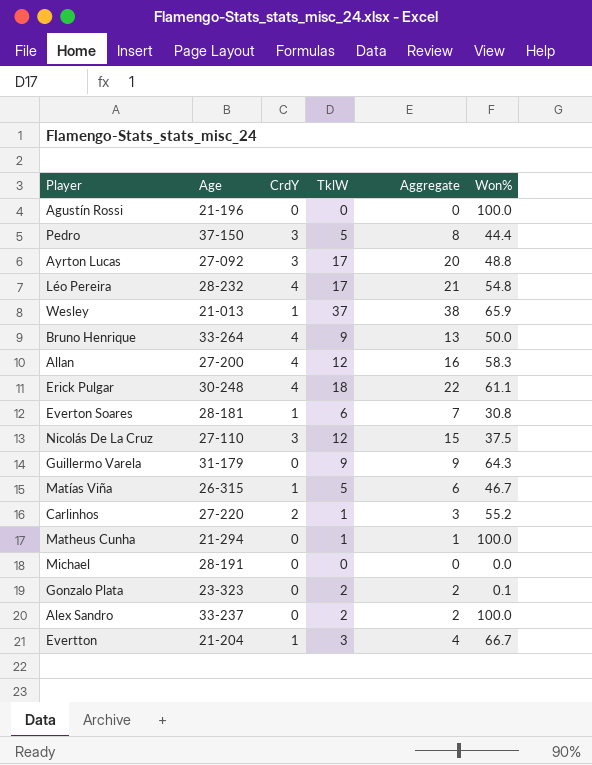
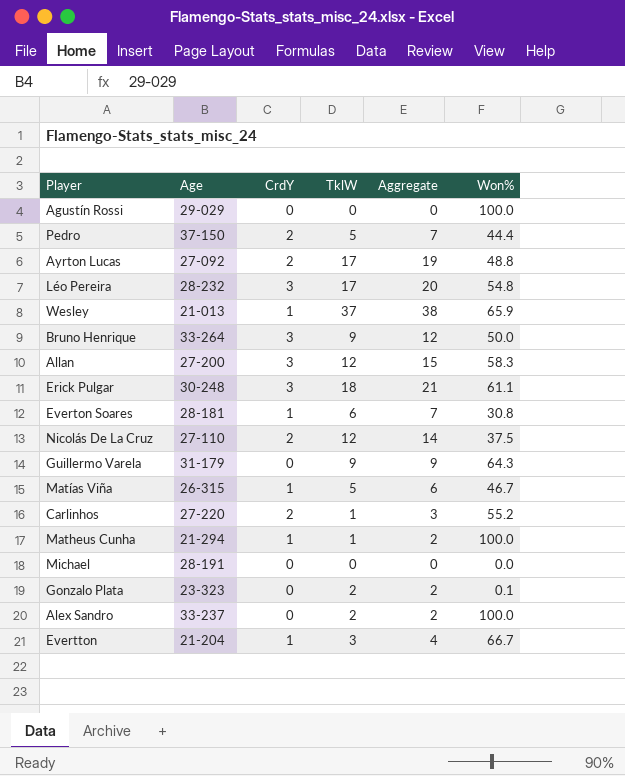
Agustín Rossi | Age: 21-196 -> 29-029
Pedro | CrdY: 3 -> 2
Pedro | Aggregate: 8 -> 7
Ayrton Lucas | CrdY: 3 -> 2
Ayrton Lucas | Aggregate: 20 -> 19
Léo Pereira | CrdY: 4 -> 3
Léo Pereira | Aggregate: 21 -> 20
Bruno Henrique | CrdY: 4 -> 3
Bruno Henrique | Aggregate: 13 -> 12
Allan | CrdY: 4 -> 3
Allan | Aggregate: 16 -> 15
Erick Pulgar | CrdY: 4 -> 3
Erick Pulgar | Aggregate: 22 -> 21
Nicolás De La Cruz | CrdY: 3 -> 2
Nicolás De La Cruz | Aggregate: 15 -> 14
Matheus Cunha | CrdY: 0 -> 1
Matheus Cunha | Aggregate: 1 -> 2

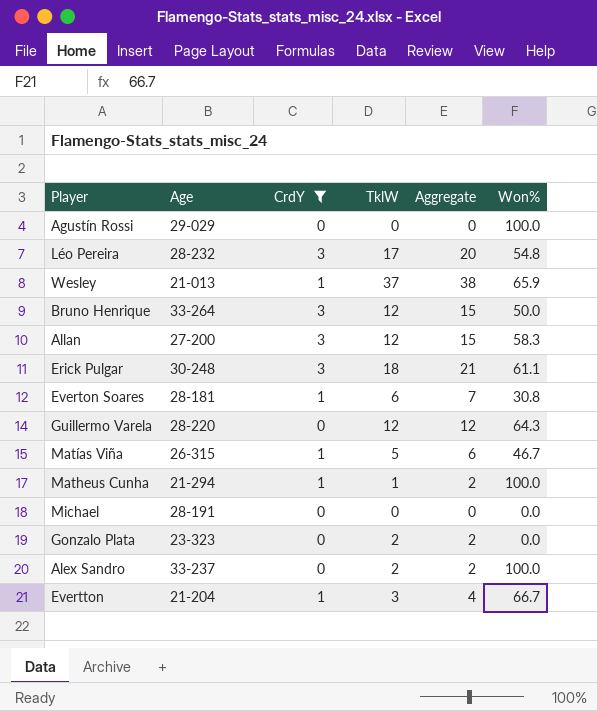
filter: none -> CrdY != 2
Bruno Henrique | TklW: 9 -> 12
Bruno Henrique | Aggregate: 12 -> 15
Guillermo Varela | Age: 31-179 -> 28-220
Guillermo Varela | TklW: 9 -> 12
Guillermo Varela | Aggregate: 9 -> 12
Gonzalo Plata | Won%: 0.1 -> 0.0

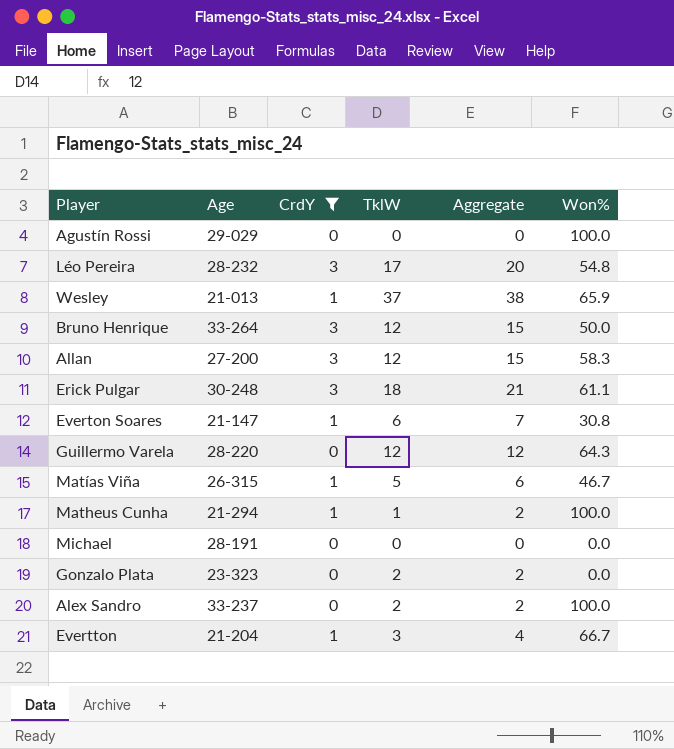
Everton Soares | Age: 28-181 -> 21-147

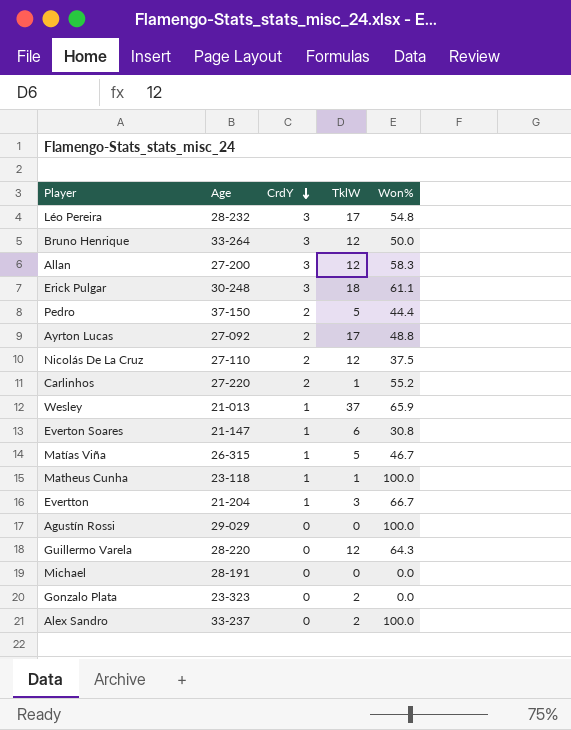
filter: CrdY != 2 -> none
row order: none -> CrdY descending
column Aggregate | formula: [CrdY] + [TklW] -> none
Matheus Cunha | Age: 21-294 -> 23-118

